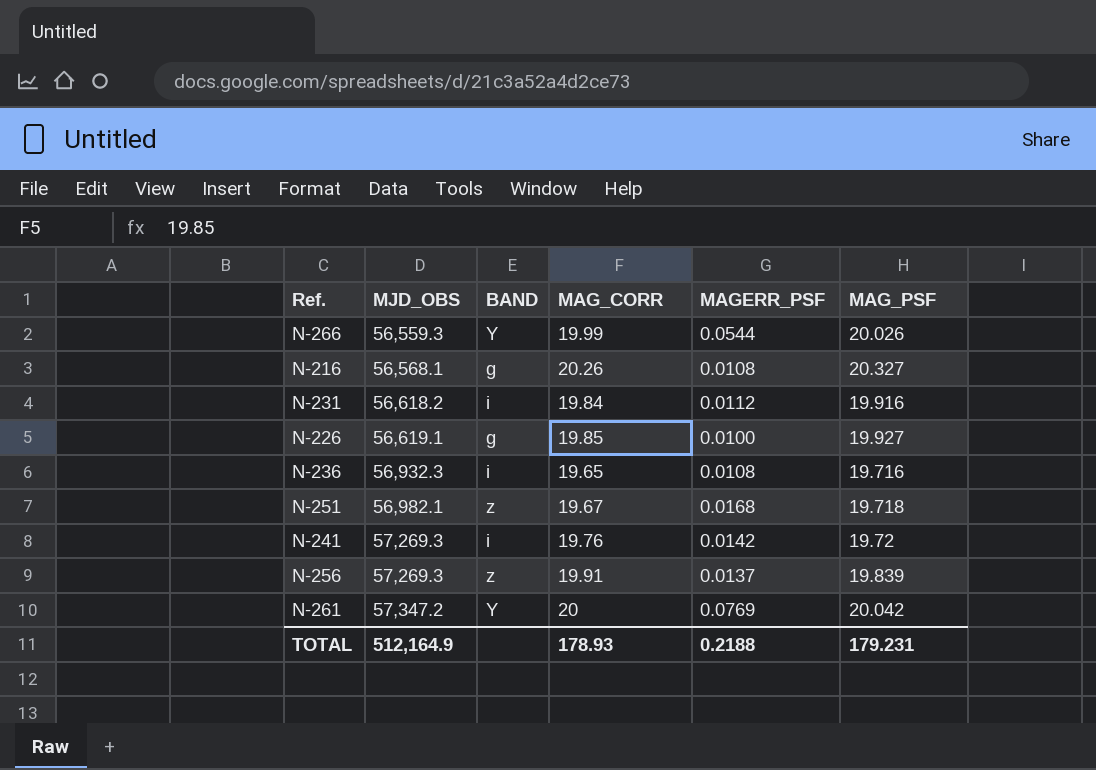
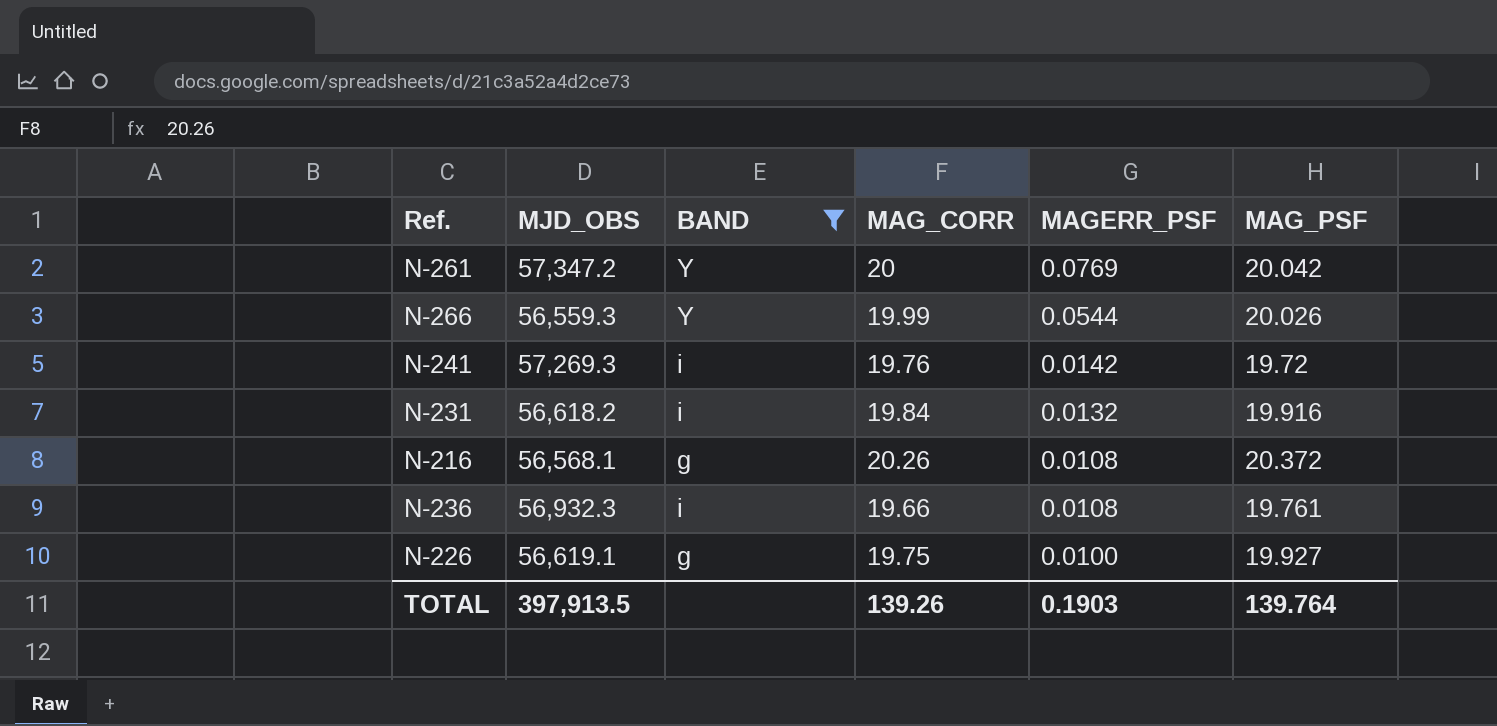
filter: none -> BAND != z
row order: MJD_OBS ascending -> MAGERR_PSF descending
N-231 | MAGERR_PSF: 0.0112 -> 0.0132
N-216 | MAG_PSF: 20.327 -> 20.372
N-236 | MAG_CORR: 19.65 -> 19.66
N-236 | MAG_PSF: 19.716 -> 19.761
N-226 | MAG_CORR: 19.85 -> 19.75
TOTAL | MJD_OBS: 512,164.9 -> 397,913.5
TOTAL | MAG_CORR: 178.93 -> 139.26
TOTAL | MAGERR_PSF: 0.2188 -> 0.1903
TOTAL | MAG_PSF: 179.231 -> 139.764

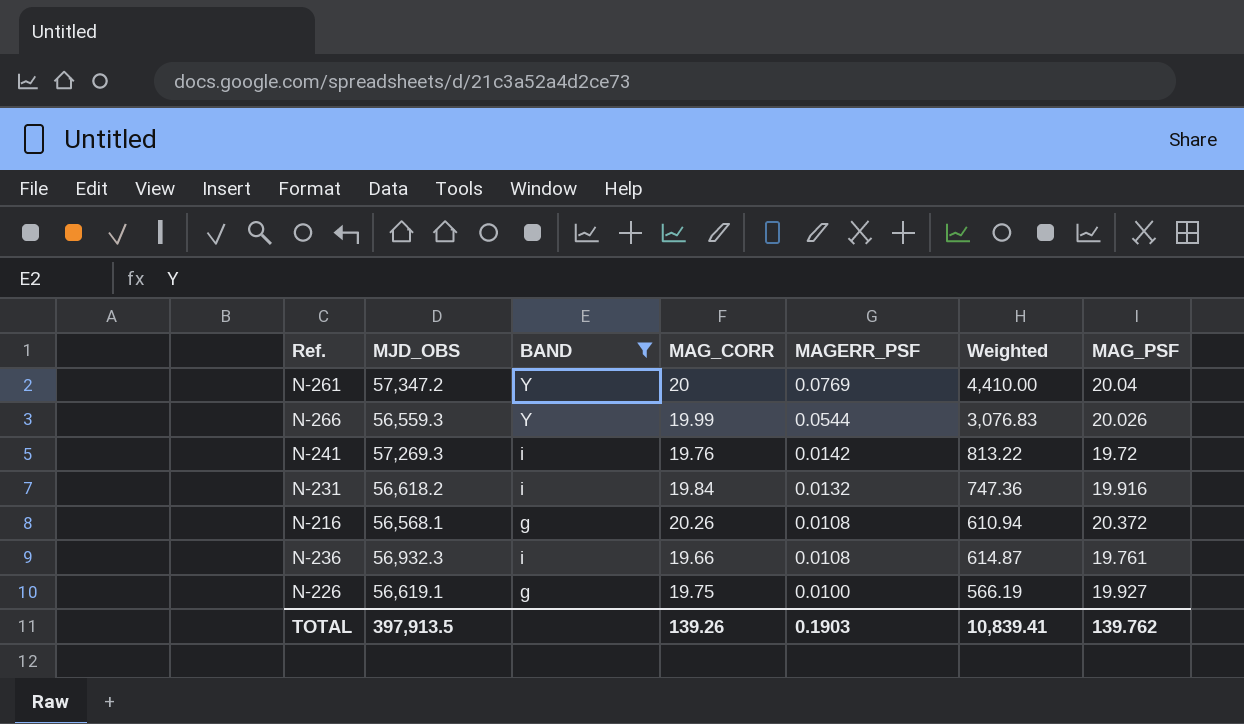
column Weighted | formula: none -> [MJD_OBS] * [MAGERR_PSF]
N-261 | MAG_PSF: 20.042 -> 20.04
TOTAL | MAG_PSF: 139.764 -> 139.762

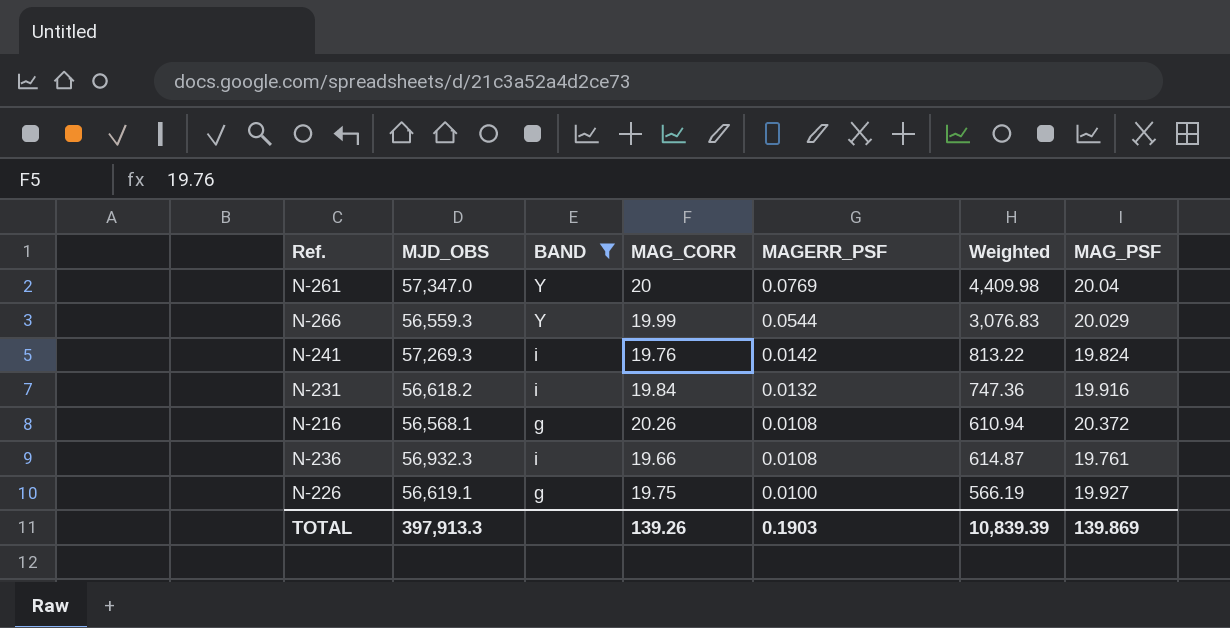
N-261 | MJD_OBS: 57,347.2 -> 57,347.0
N-261 | Weighted: 4,410.00 -> 4,409.98
N-266 | MAG_PSF: 20.026 -> 20.029
N-241 | MAG_PSF: 19.72 -> 19.824
TOTAL | MJD_OBS: 397,913.5 -> 397,913.3
TOTAL | Weighted: 10,839.41 -> 10,839.39
TOTAL | MAG_PSF: 139.762 -> 139.869

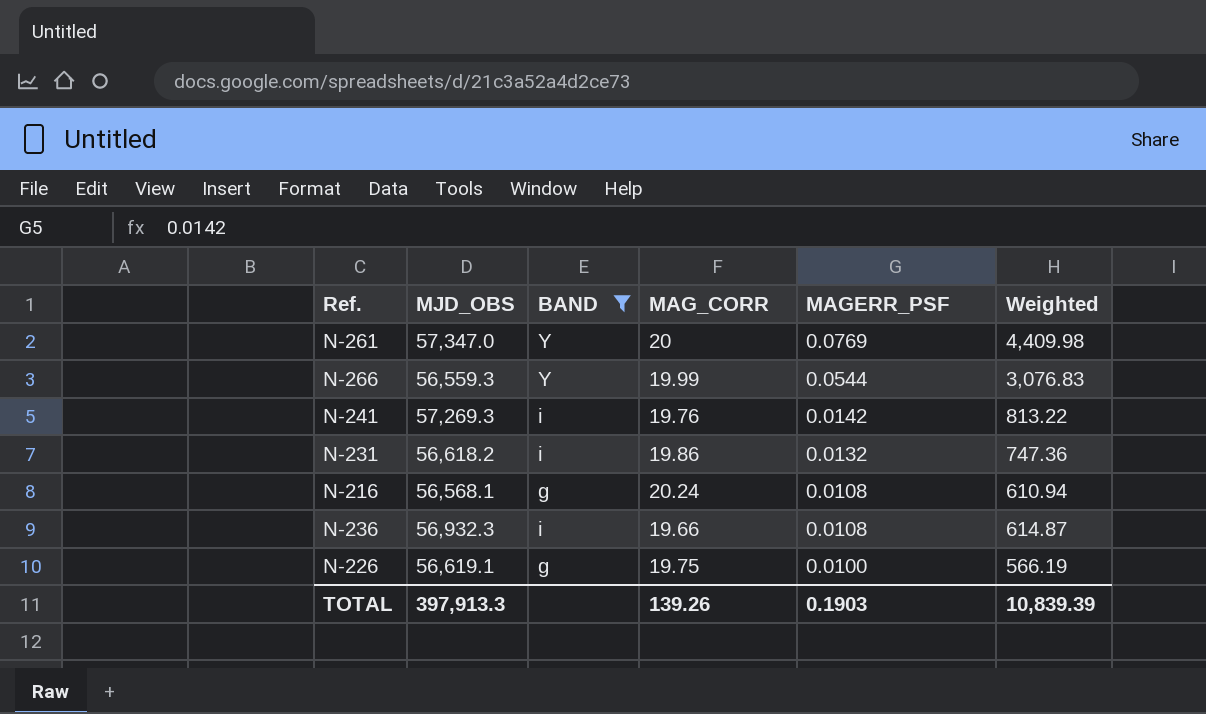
column MAG_PSF | position: 7 -> none
N-231 | MAG_CORR: 19.84 -> 19.86
N-216 | MAG_CORR: 20.26 -> 20.24

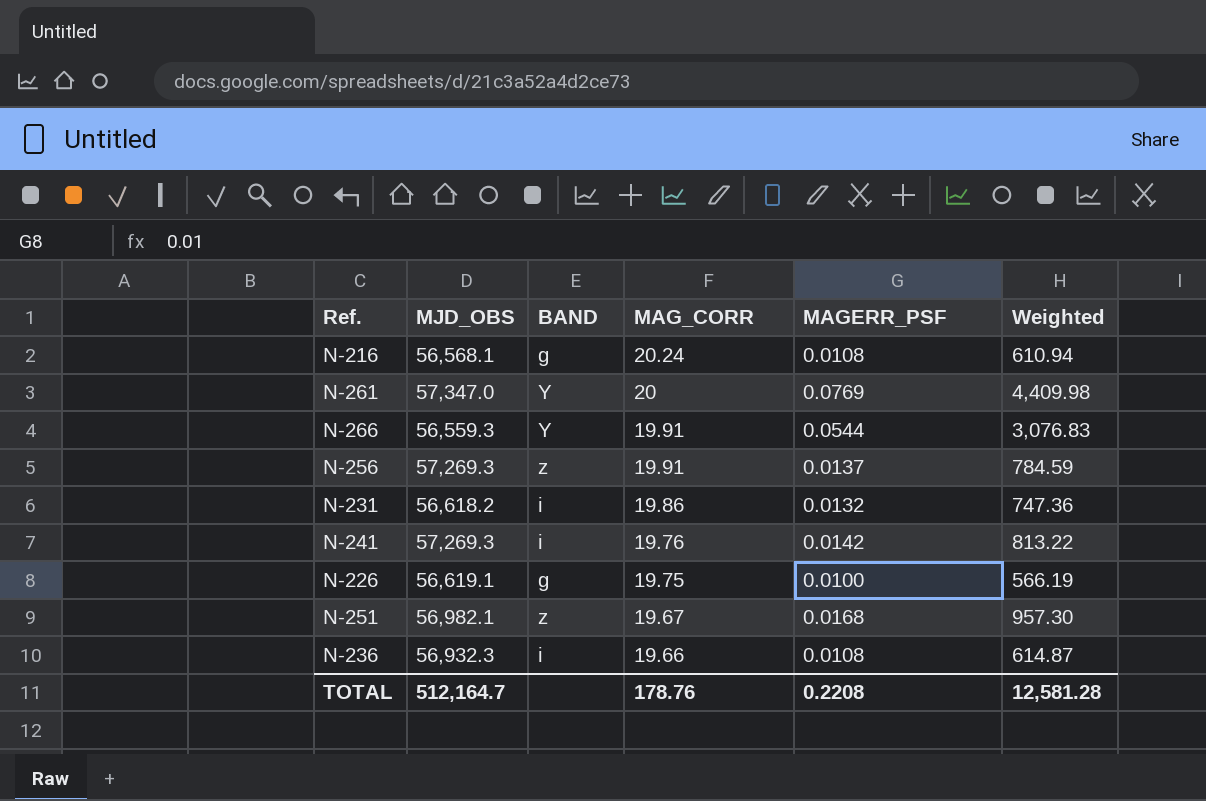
filter: BAND != z -> none
row order: MAGERR_PSF descending -> MAG_CORR descending
N-266 | MAG_CORR: 19.99 -> 19.91
TOTAL | MJD_OBS: 397,913.3 -> 512,164.7
TOTAL | MAG_CORR: 139.26 -> 178.76
TOTAL | MAGERR_PSF: 0.1903 -> 0.2208
TOTAL | Weighted: 10,839.39 -> 12,581.28

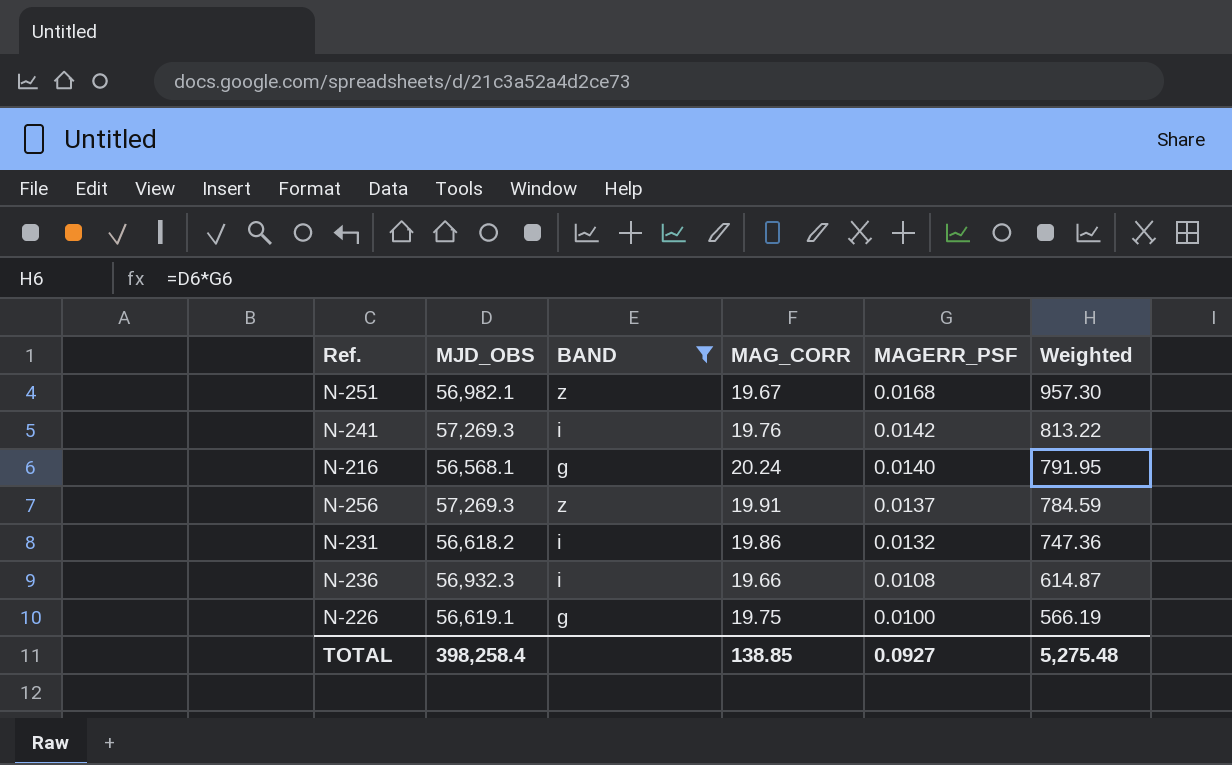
filter: none -> BAND != Y
row order: MAG_CORR descending -> MAGERR_PSF descending
N-216 | MAGERR_PSF: 0.0108 -> 0.0140
N-216 | Weighted: 610.94 -> 791.95
TOTAL | MJD_OBS: 512,164.7 -> 398,258.4
TOTAL | MAG_CORR: 178.76 -> 138.85
TOTAL | MAGERR_PSF: 0.2208 -> 0.0927
TOTAL | Weighted: 12,581.28 -> 5,275.48

